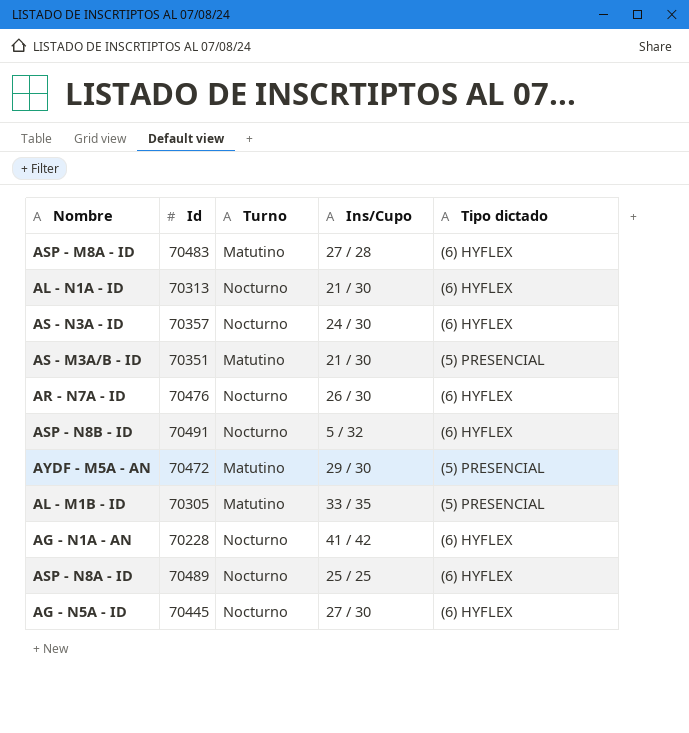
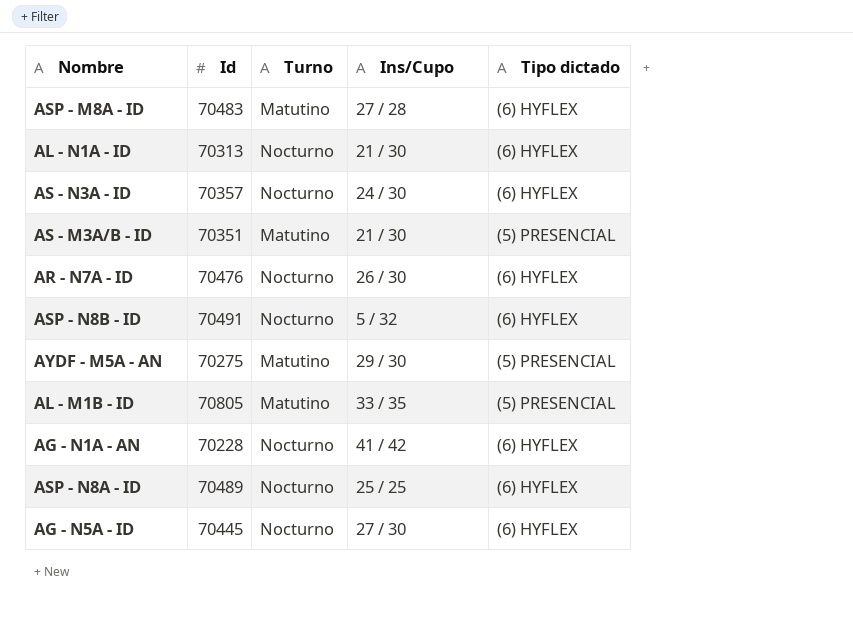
AYDF - M5A - AN | Id: 70472 -> 70275
AL - M1B - ID | Id: 70305 -> 70805

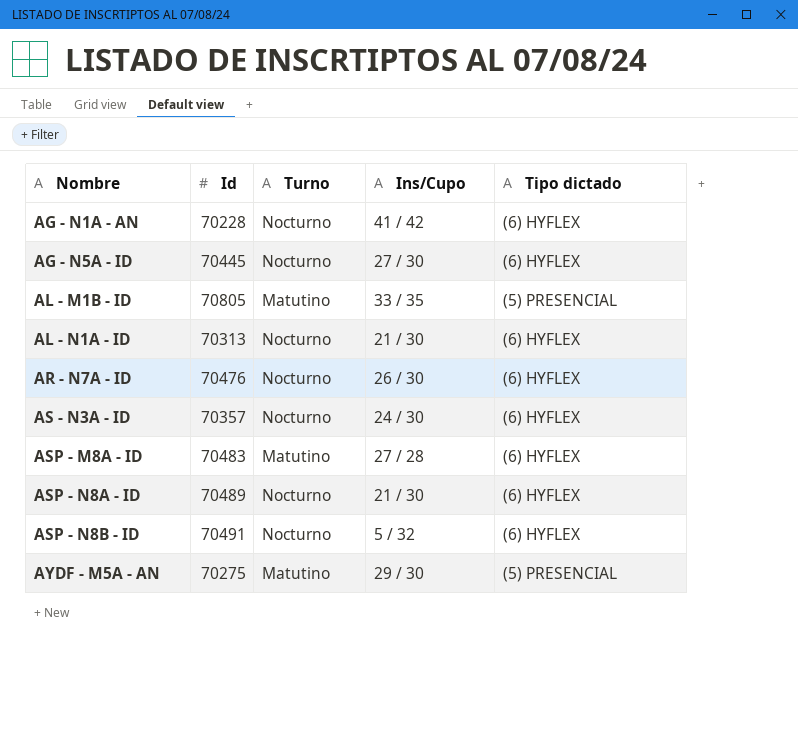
row order: none -> Nombre ascending
row AS - M3A/B - ID: 70351 | Matutino | 21 / 30 | (5) PRESENCIAL -> none
ASP - N8A - ID | Ins/Cupo: 25 / 25 -> 21 / 30

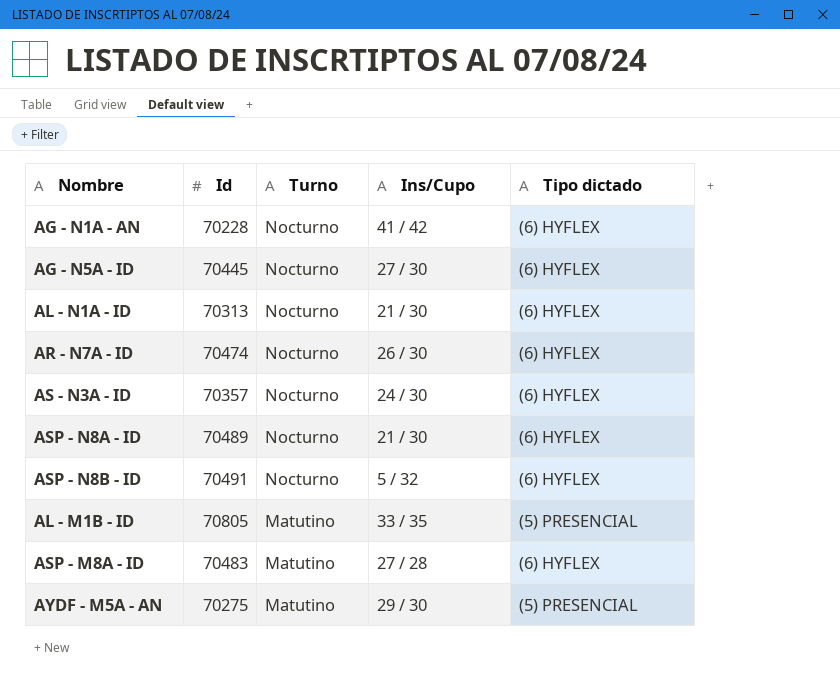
row order: Nombre ascending -> Turno descending
AR - N7A - ID | Id: 70476 -> 70474

